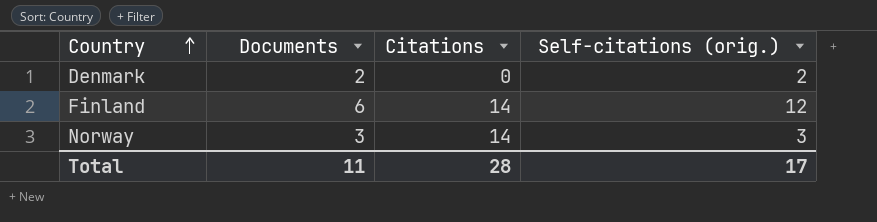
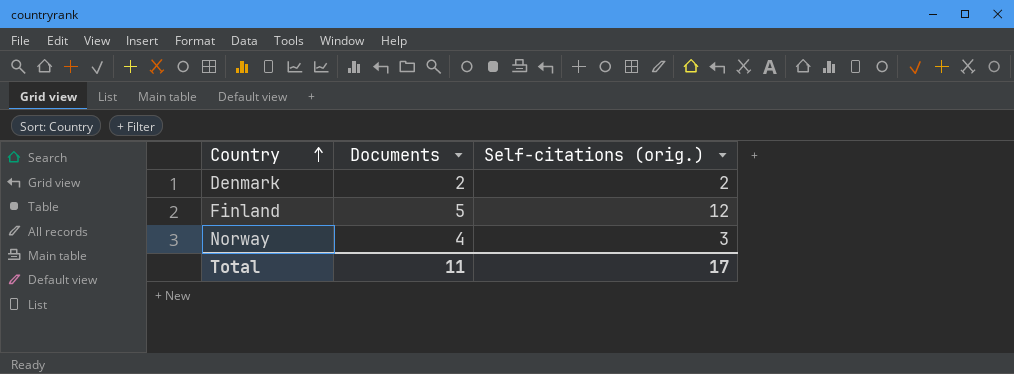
column Citations | position: 3 -> none
Finland | Documents: 6 -> 5
Norway | Documents: 3 -> 4

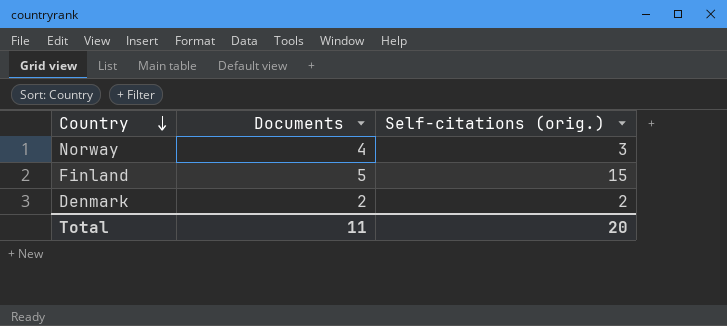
row order: Country ascending -> Country descending
Finland | Self-citations (orig.): 12 -> 15
Total | Self-citations (orig.): 17 -> 20

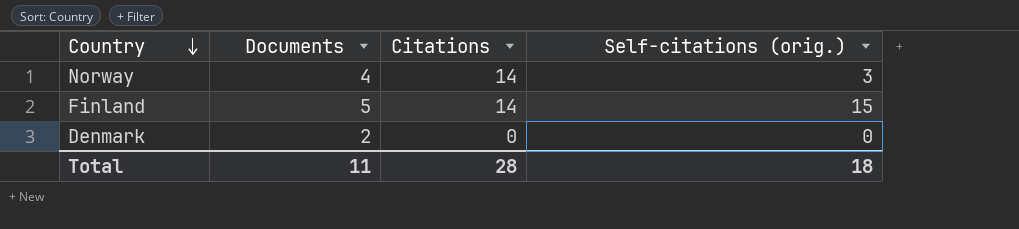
column Citations | position: none -> 3
Denmark | Self-citations (orig.): 2 -> 0
Total | Self-citations (orig.): 20 -> 18

